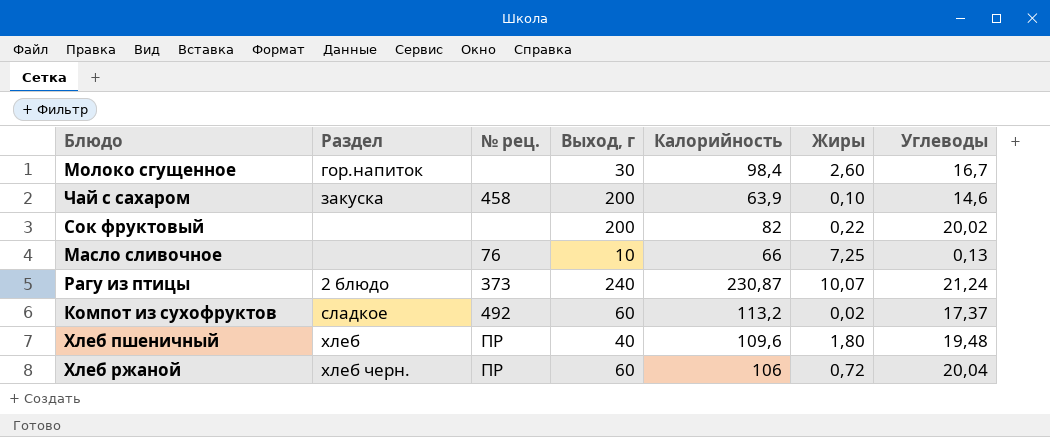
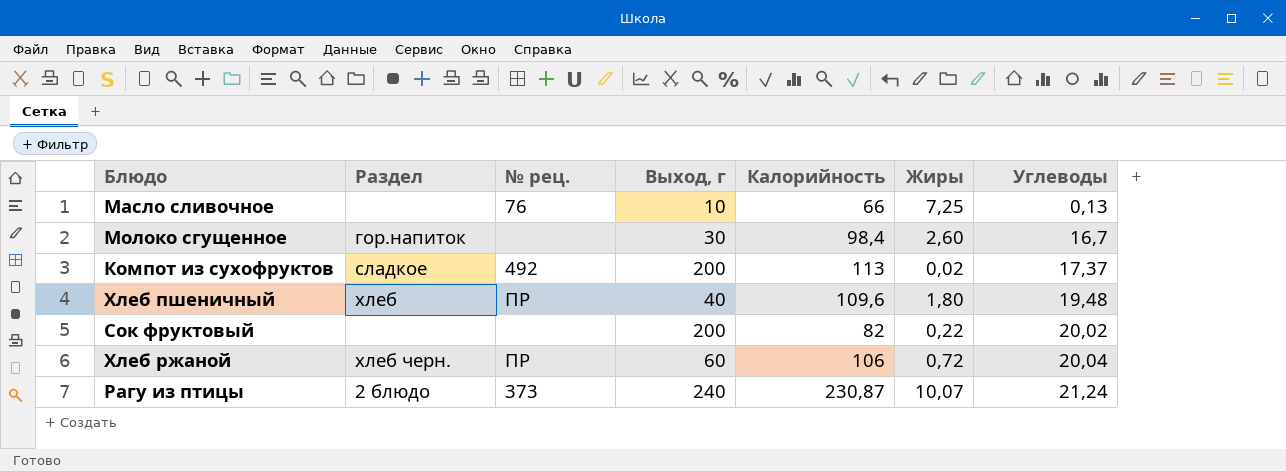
row order: none -> Углеводы ascending
row Чай с сахаром: закуска | 458 | 200 | 63,9 | 0,10 | 14,6 -> none
Компот из сухофруктов | Выход, г: 60 -> 200
Компот из сухофруктов | Калорийность: 113,2 -> 113

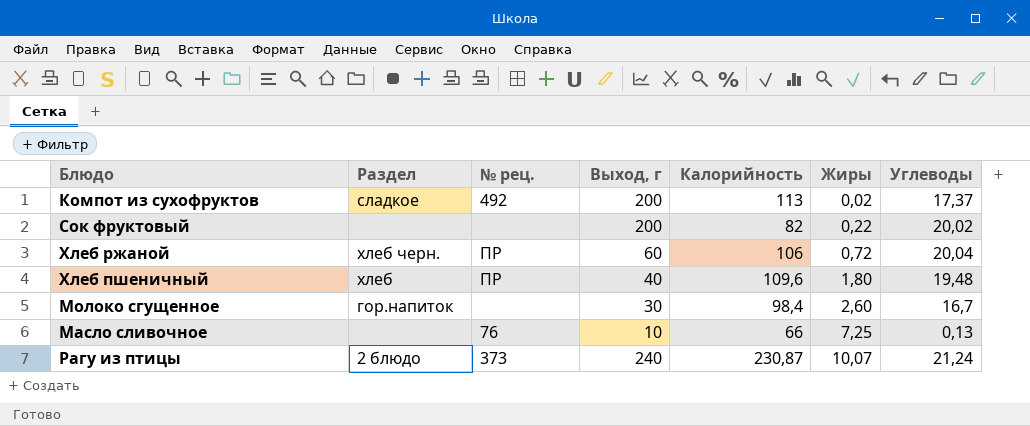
row order: Углеводы ascending -> Жиры ascending

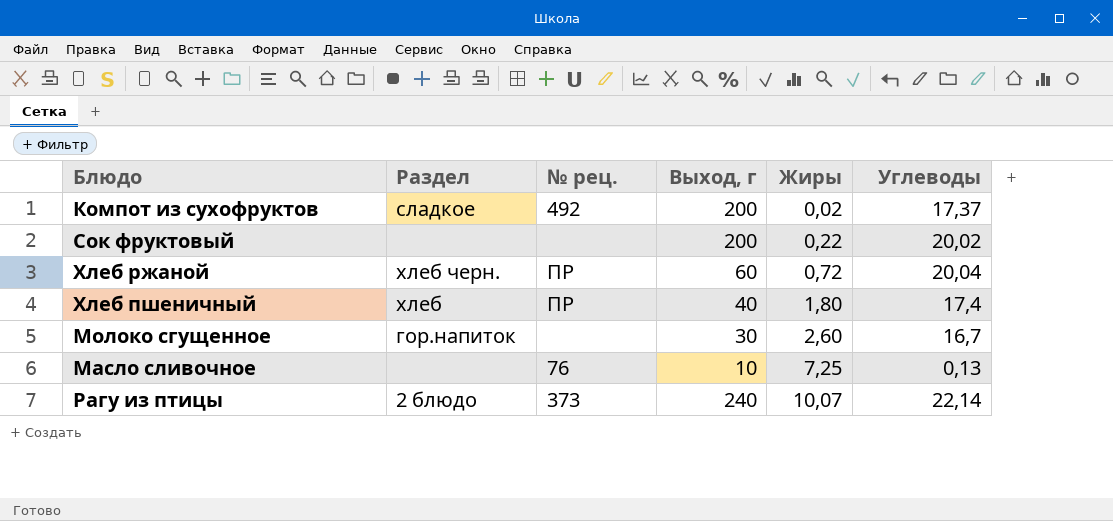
column Калорийность | position: 5 -> none
Хлеб пшеничный | Углеводы: 19,48 -> 17,4
Рагу из птицы | Углеводы: 21,24 -> 22,14

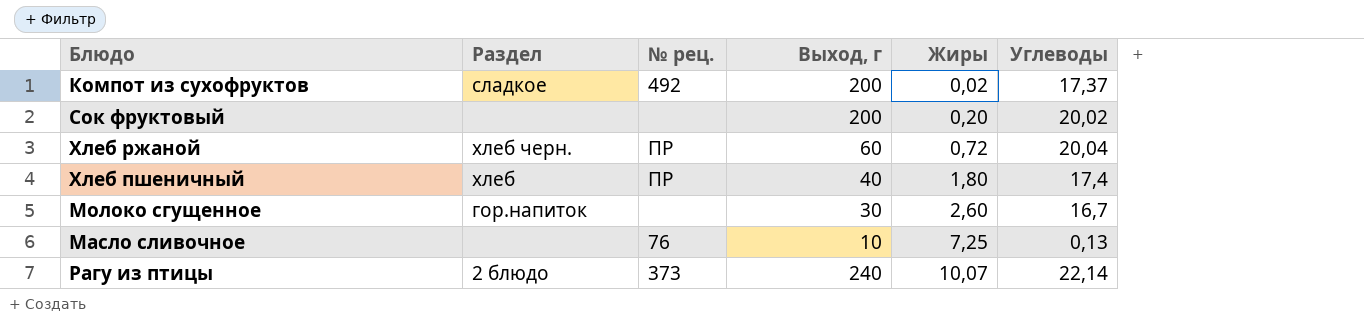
Сок фруктовый | Жиры: 0,22 -> 0,20

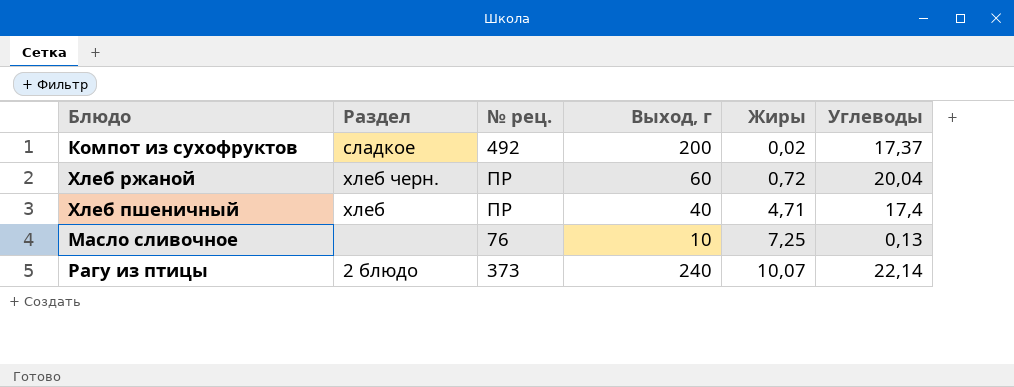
row Сок фруктовый: none | none | 200 | 0,20 | 20,02 -> none
row Молоко сгущенное: гор.напиток | none | 30 | 2,60 | 16,7 -> none
Хлеб пшеничный | Жиры: 1,80 -> 4,71

